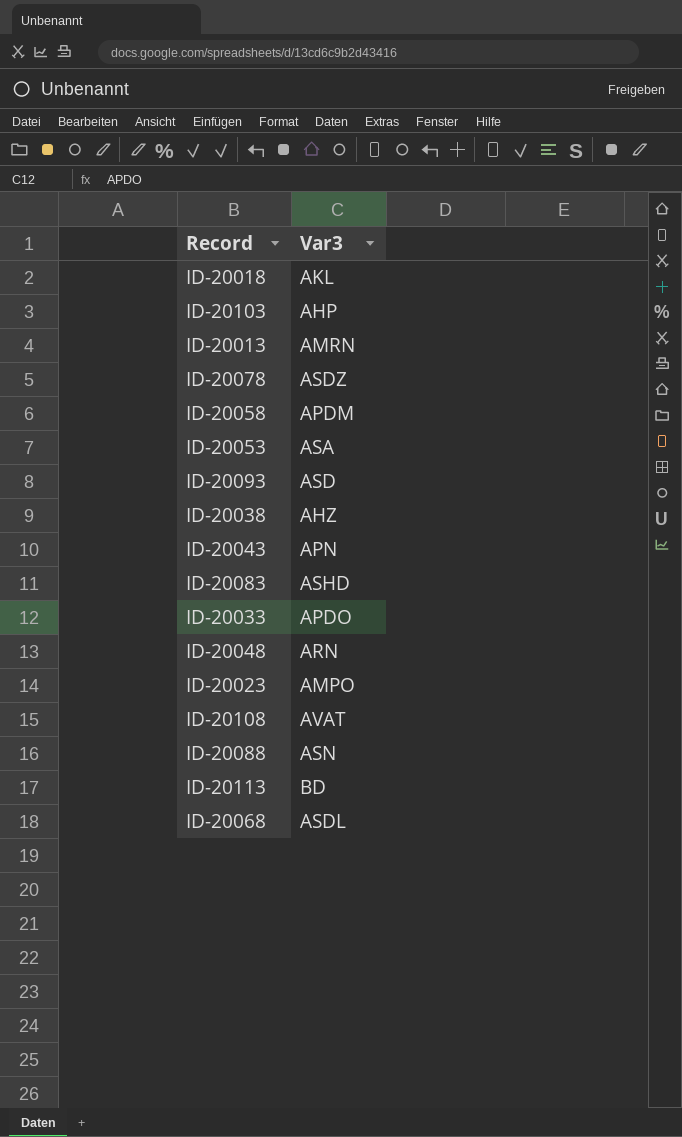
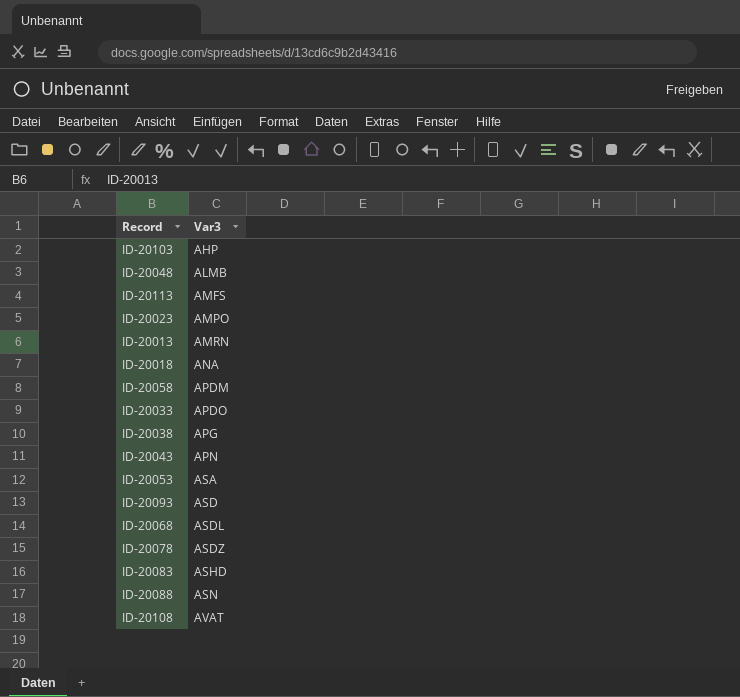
row order: none -> Var3 ascending
ID-20048 | Var3: ARN -> ALMB
ID-20113 | Var3: BD -> AMFS
ID-20018 | Var3: AKL -> ANA
ID-20038 | Var3: AHZ -> APG

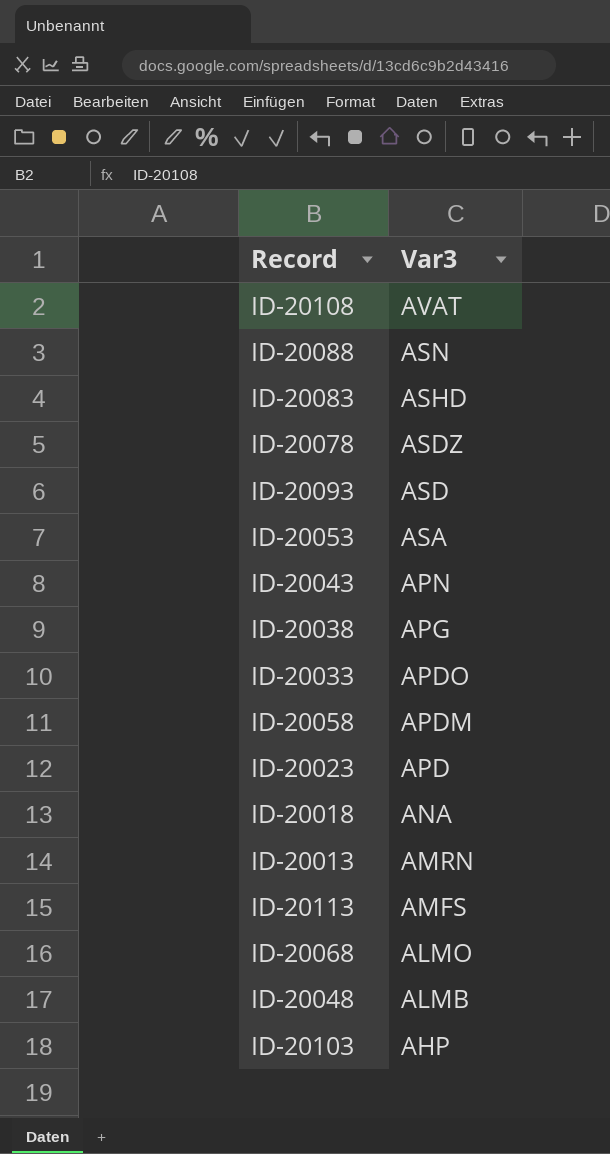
row order: Var3 ascending -> Var3 descending
ID-20023 | Var3: AMPO -> APD
ID-20068 | Var3: ASDL -> ALMO

